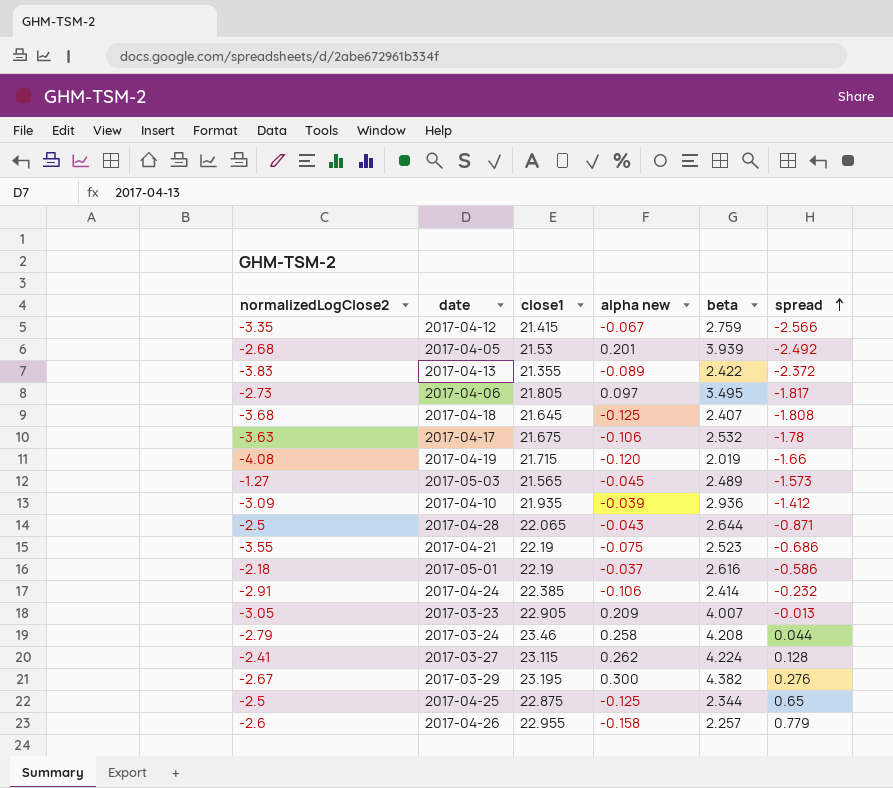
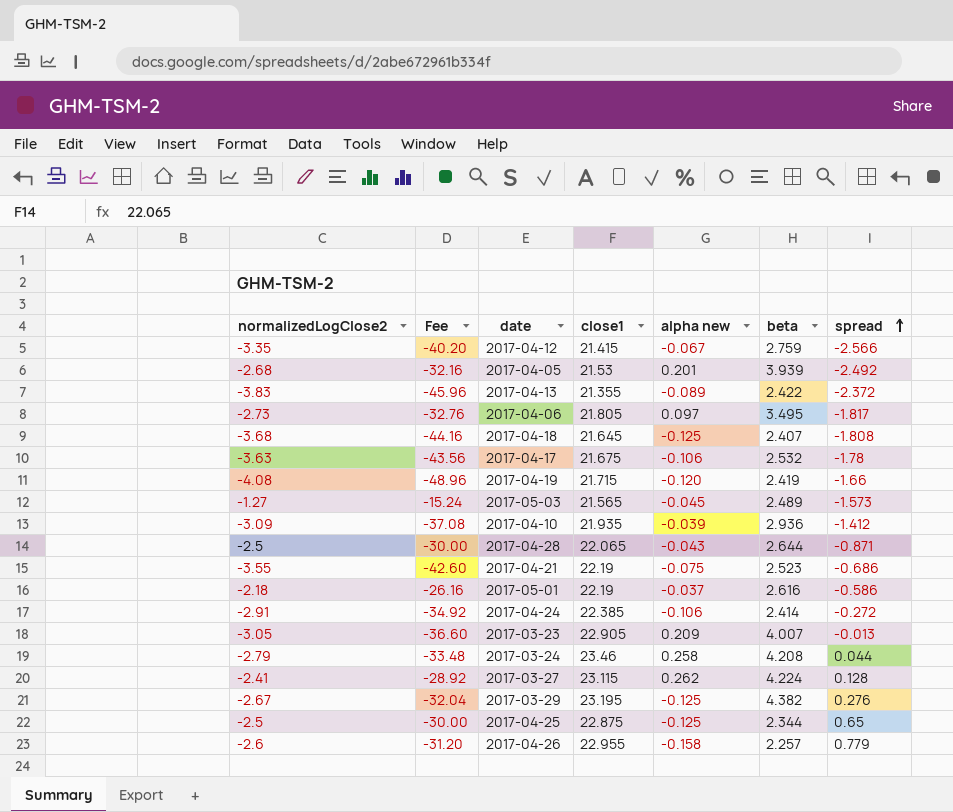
column Fee | formula: none -> [normalizedLogClose2] * 12
2017-04-19 | beta: 2.019 -> 2.419
2017-04-24 | spread: -0.232 -> -0.272
2017-03-29 | alpha new: 0.300 -> -0.125

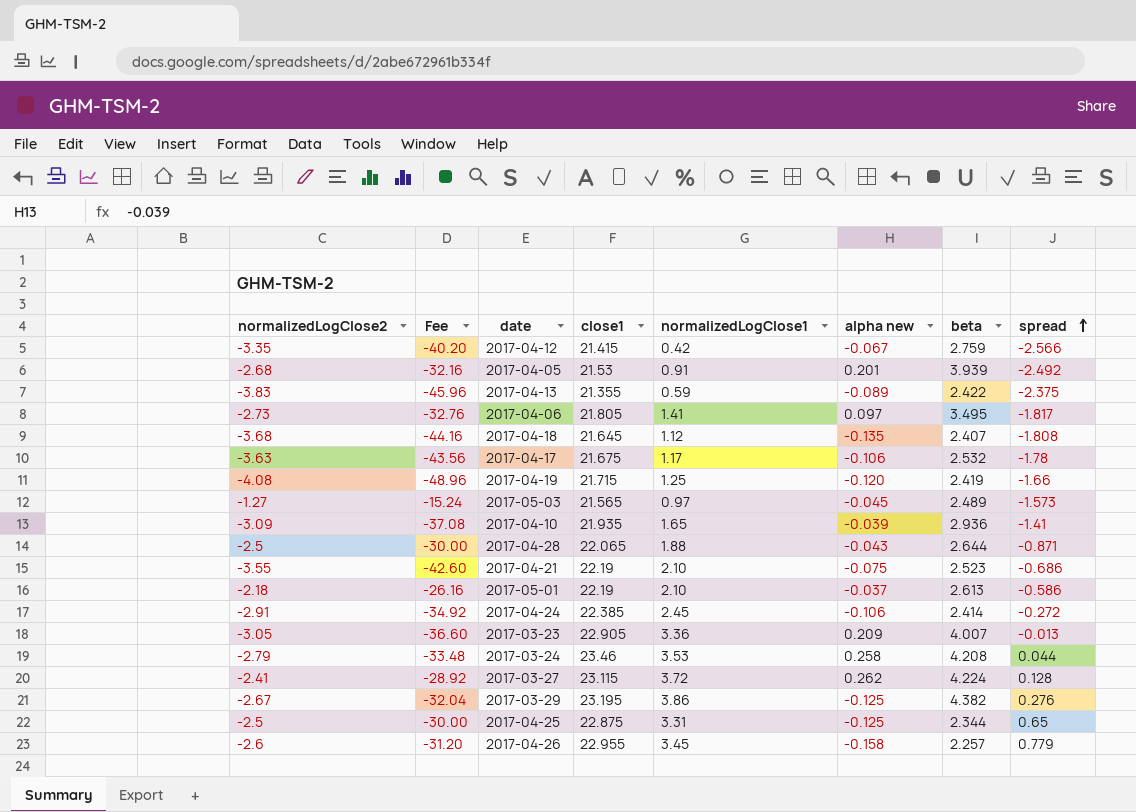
column normalizedLogClose1 | position: none -> 5
2017-04-13 | spread: -2.372 -> -2.375
2017-04-18 | alpha new: -0.125 -> -0.135
2017-04-10 | spread: -1.412 -> -1.41
2017-05-01 | beta: 2.616 -> 2.613

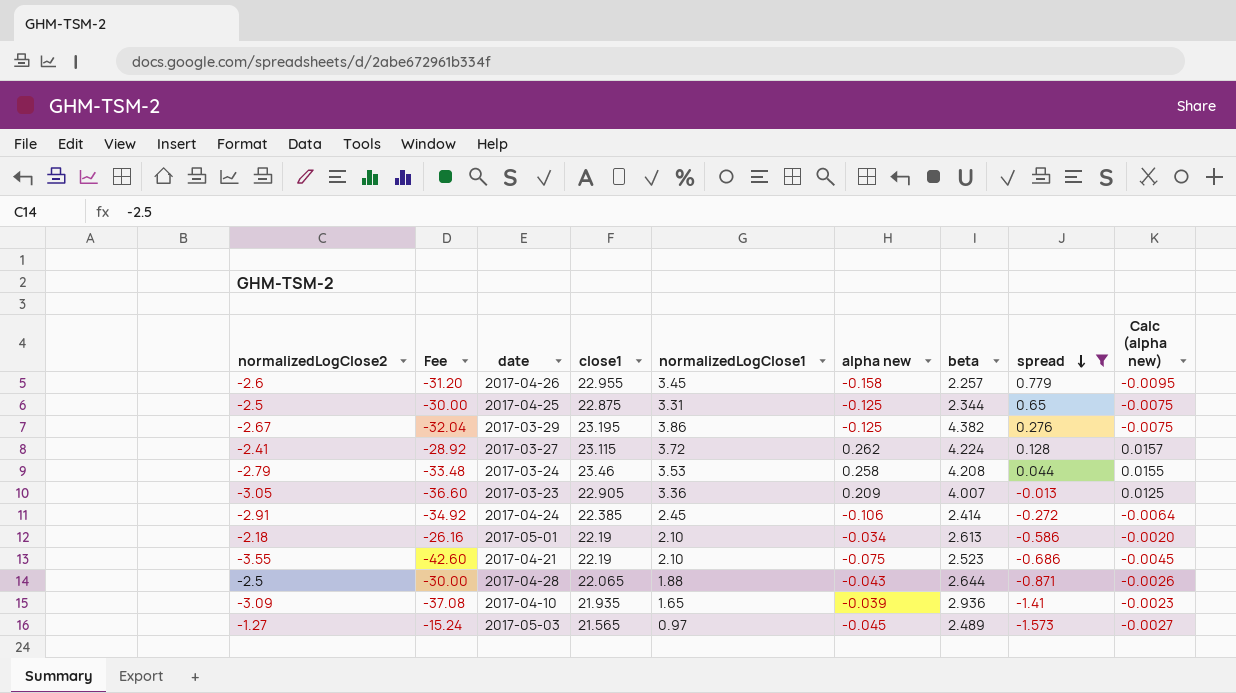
filter: none -> spread >= -1.573
row order: spread ascending -> spread descending
column Calc (alpha new) | formula: none -> [alpha new] * 0.06
2017-05-01 | alpha new: -0.037 -> -0.034

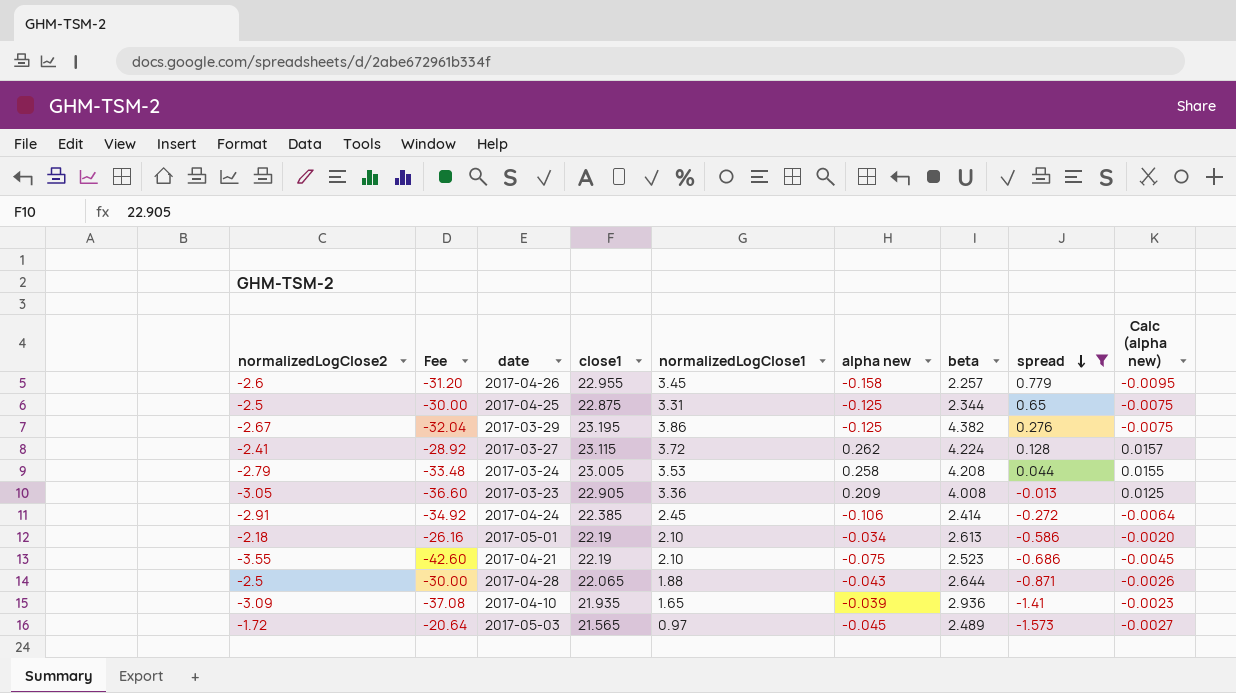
2017-03-24 | close1: 23.46 -> 23.005
2017-03-23 | beta: 4.007 -> 4.008
2017-05-03 | normalizedLogClose2: -1.27 -> -1.72
2017-05-03 | Fee: -15.24 -> -20.64

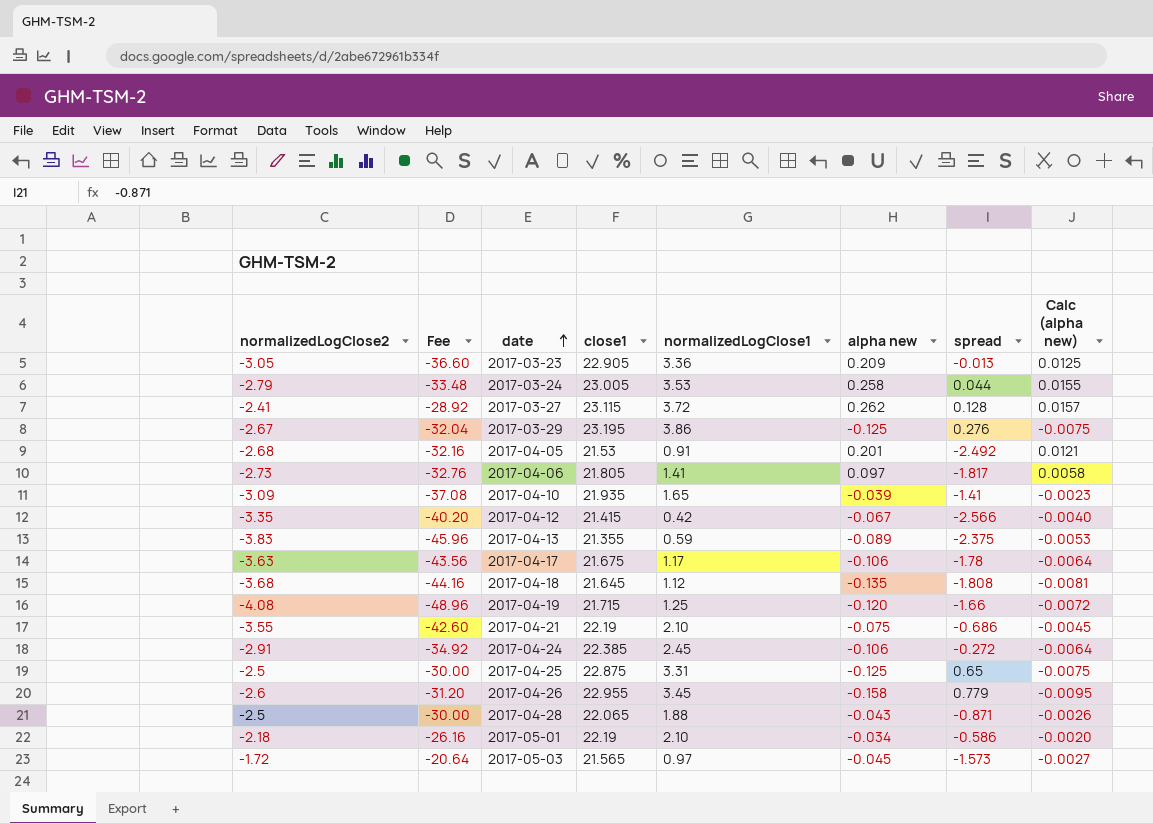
filter: spread >= -1.573 -> none
row order: spread descending -> date ascending
column beta | position: 7 -> none

